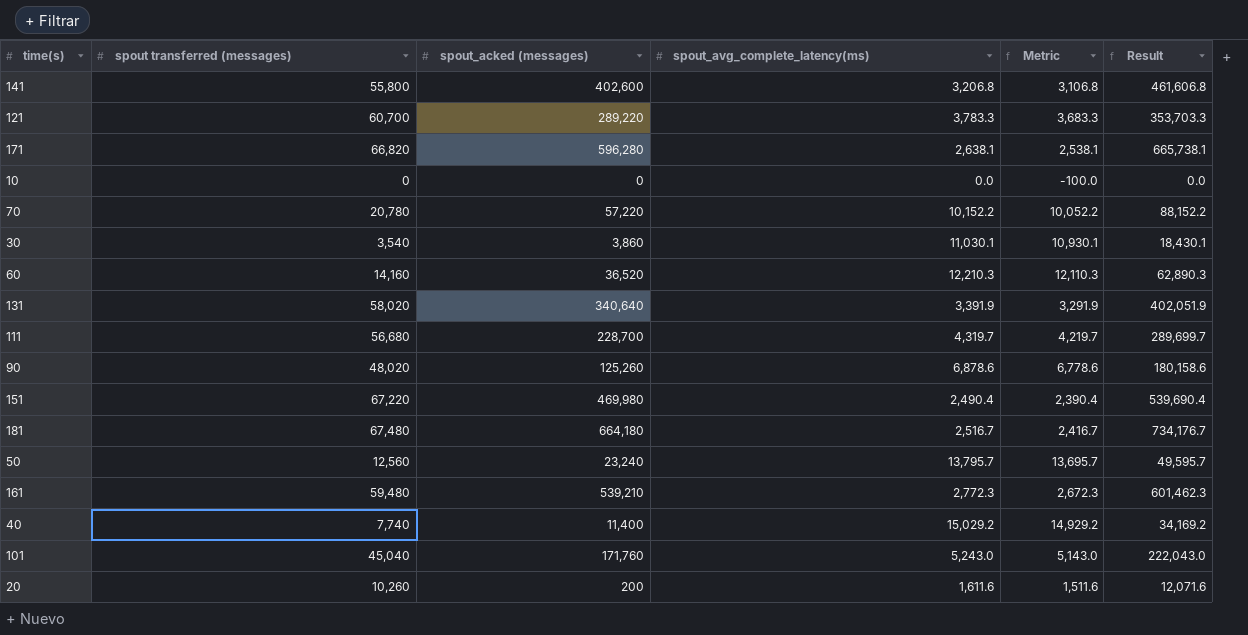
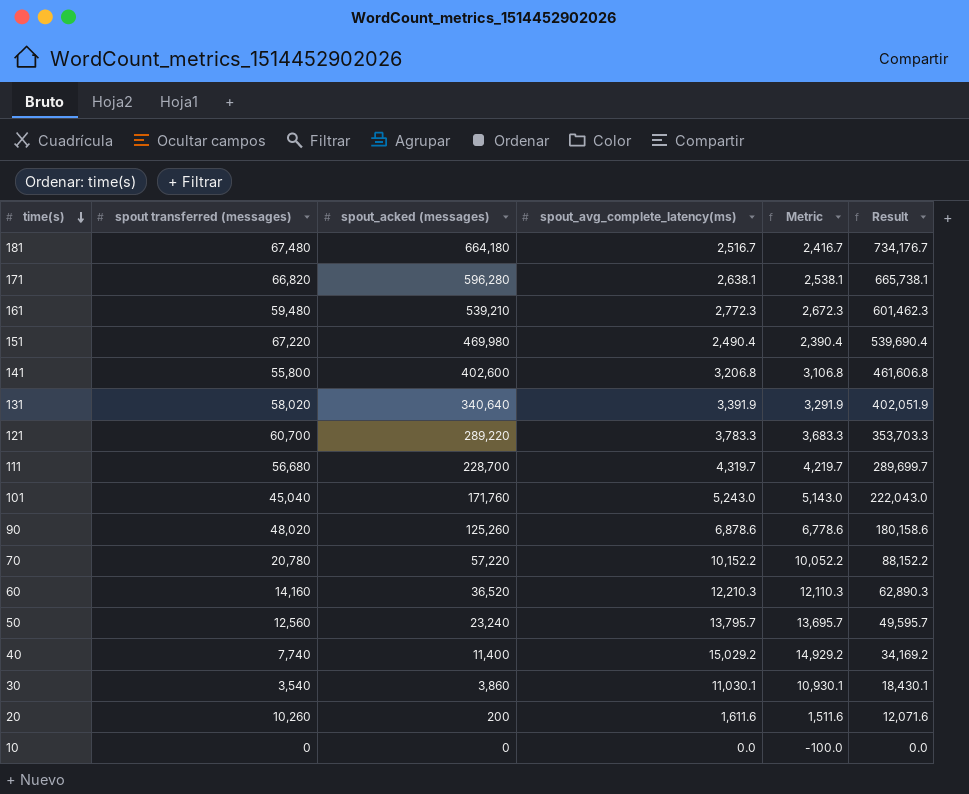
row order: none -> time(s) descending

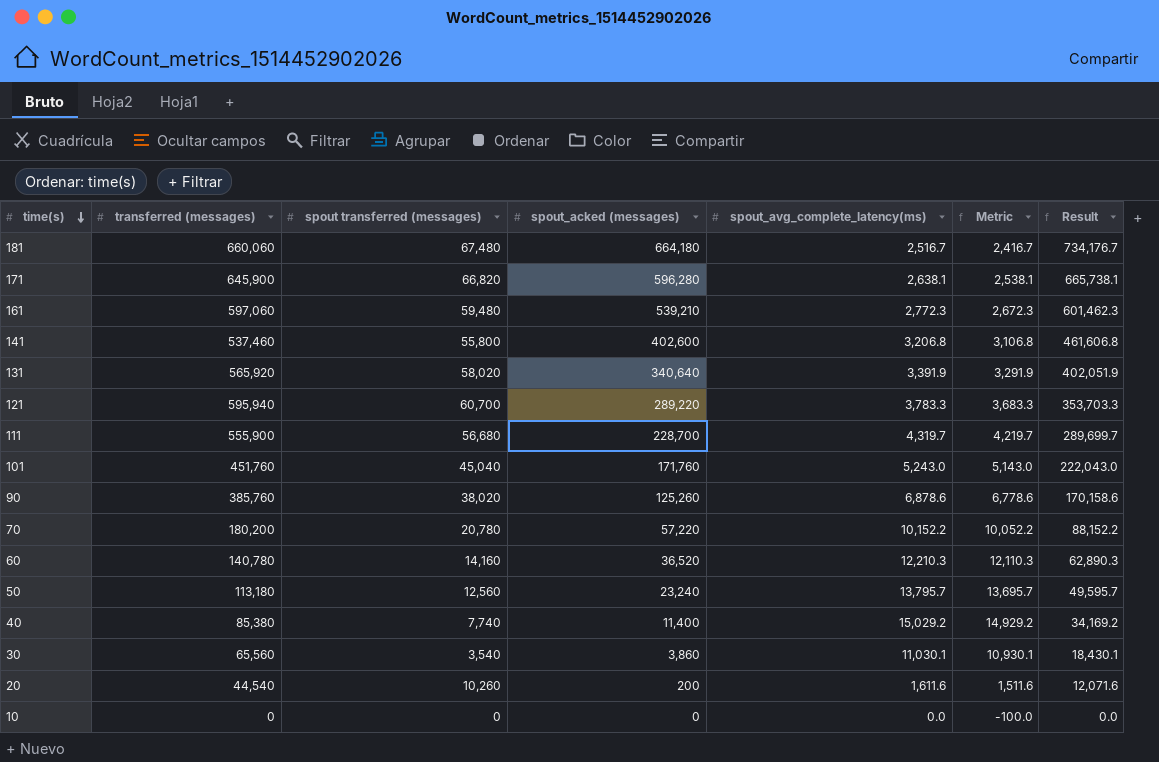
column transferred (messages) | position: none -> 2
row 151: 67,220 | 469,980 | 2,490.4 | 2,390.4 | 539,690.4 -> none
90 | spout transferred (messages): 48,020 -> 38,020
90 | Result: 180,158.6 -> 170,158.6

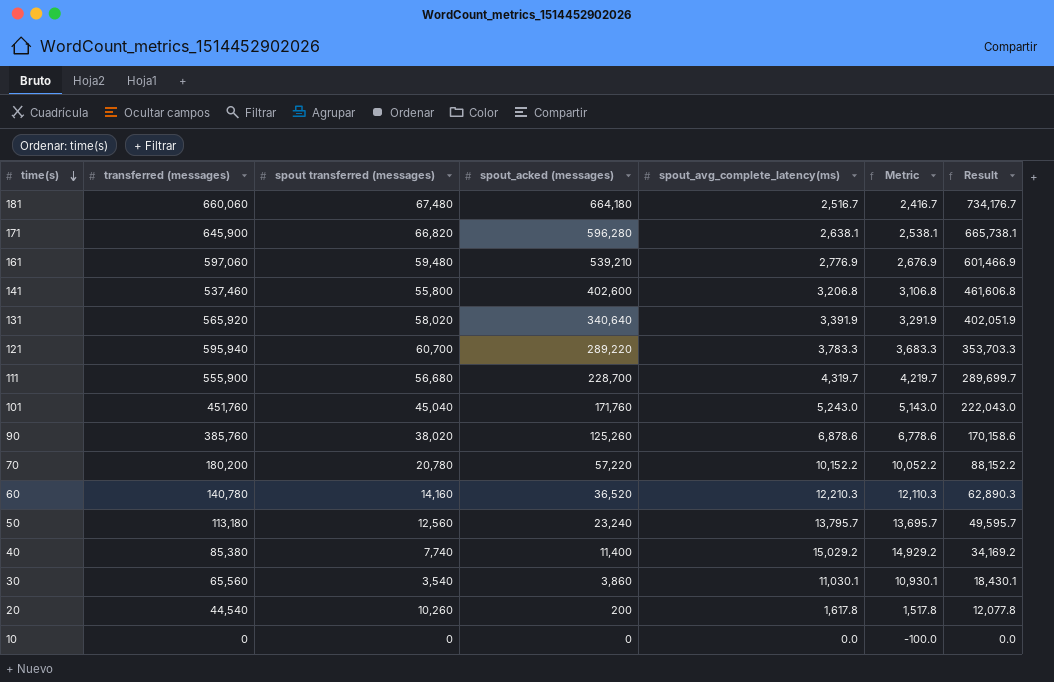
161 | spout_avg_complete_latency(ms): 2,772.3 -> 2,776.9
161 | Metric: 2,672.3 -> 2,676.9
161 | Result: 601,462.3 -> 601,466.9
20 | spout_avg_complete_latency(ms): 1,611.6 -> 1,617.8
20 | Metric: 1,511.6 -> 1,517.8
20 | Result: 12,071.6 -> 12,077.8

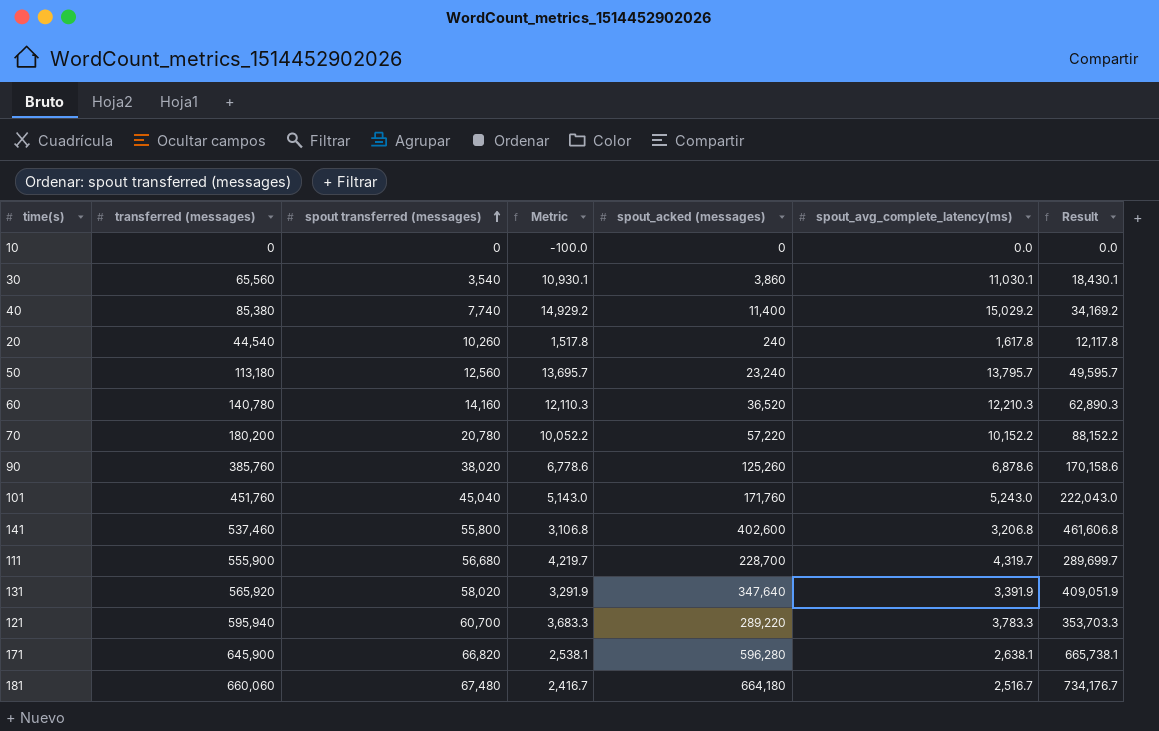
row order: time(s) descending -> spout transferred (messages) ascending
column Metric | position: 6 -> 4
row 161: 597,060 | 59,480 | 539,210 | 2,776.9 | 2,676.9 | 601,466.9 -> none
20 | spout_acked (messages): 200 -> 240
20 | Result: 12,077.8 -> 12,117.8
131 | spout_acked (messages): 340,640 -> 347,640
131 | Result: 402,051.9 -> 409,051.9

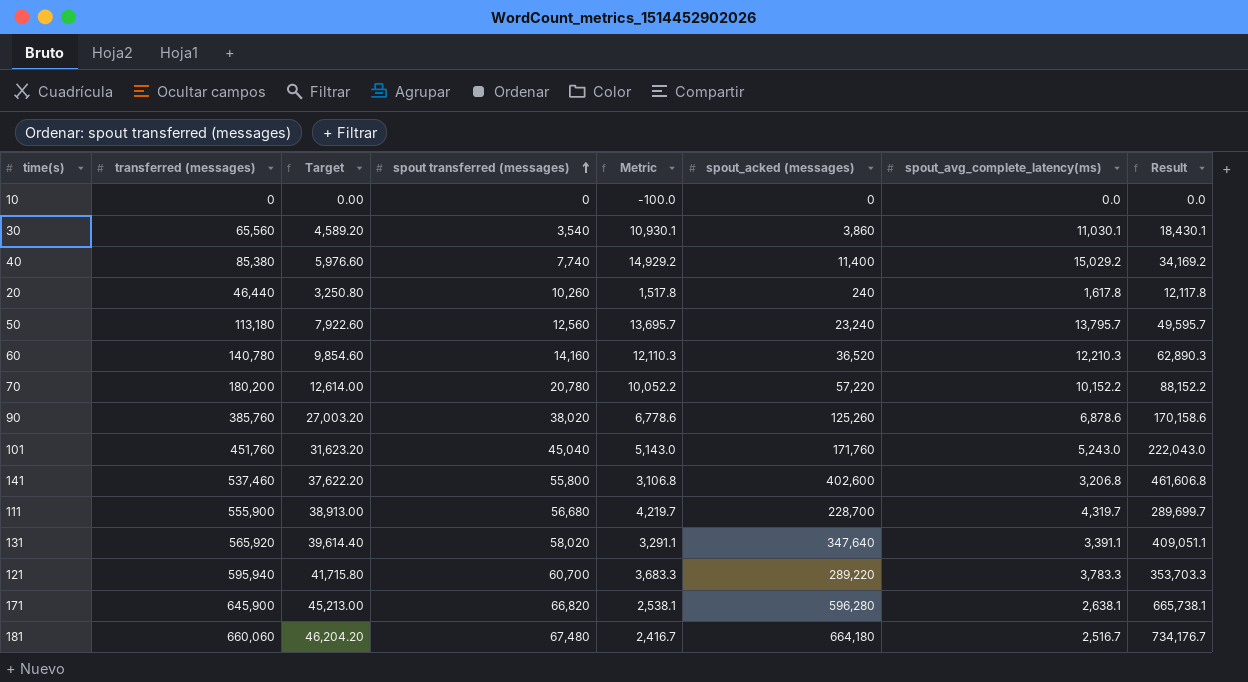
column Target | formula: none -> [transferred (messages)] * 0.07
20 | transferred (messages): 44,540 -> 46,440
131 | Metric: 3,291.9 -> 3,291.1
131 | spout_avg_complete_latency(ms): 3,391.9 -> 3,391.1
131 | Result: 409,051.9 -> 409,051.1

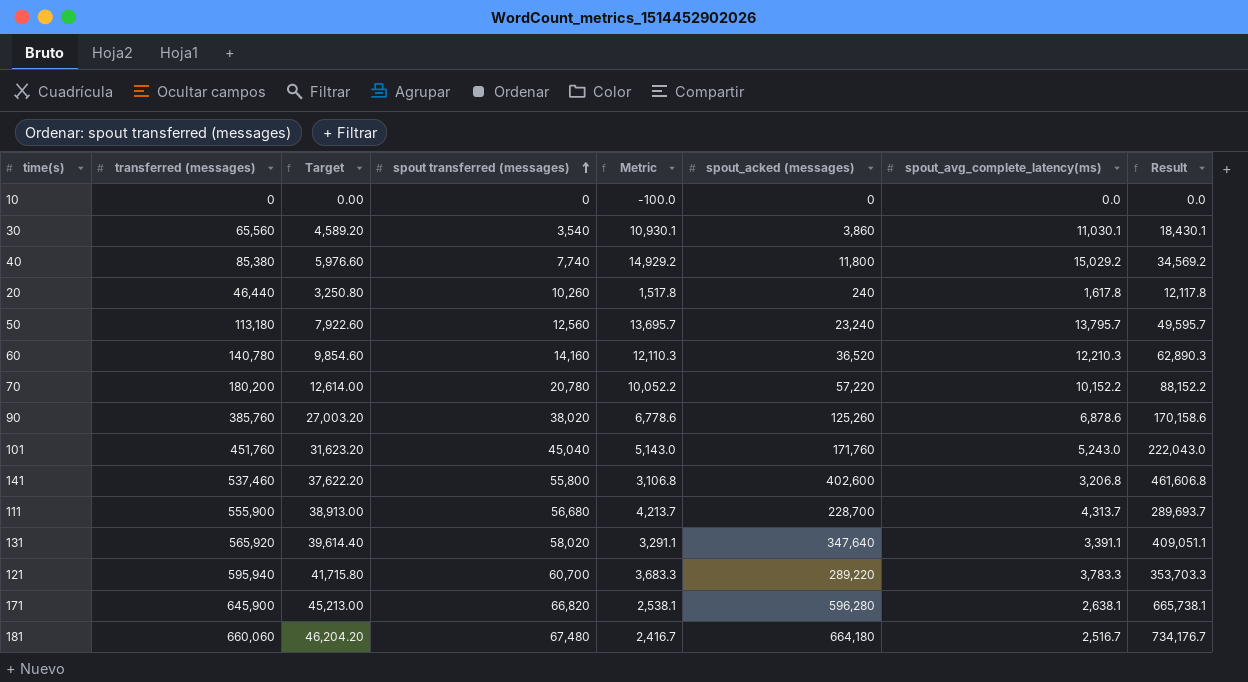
40 | spout_acked (messages): 11,400 -> 11,800
40 | Result: 34,169.2 -> 34,569.2
111 | Metric: 4,219.7 -> 4,213.7
111 | spout_avg_complete_latency(ms): 4,319.7 -> 4,313.7
111 | Result: 289,699.7 -> 289,693.7

